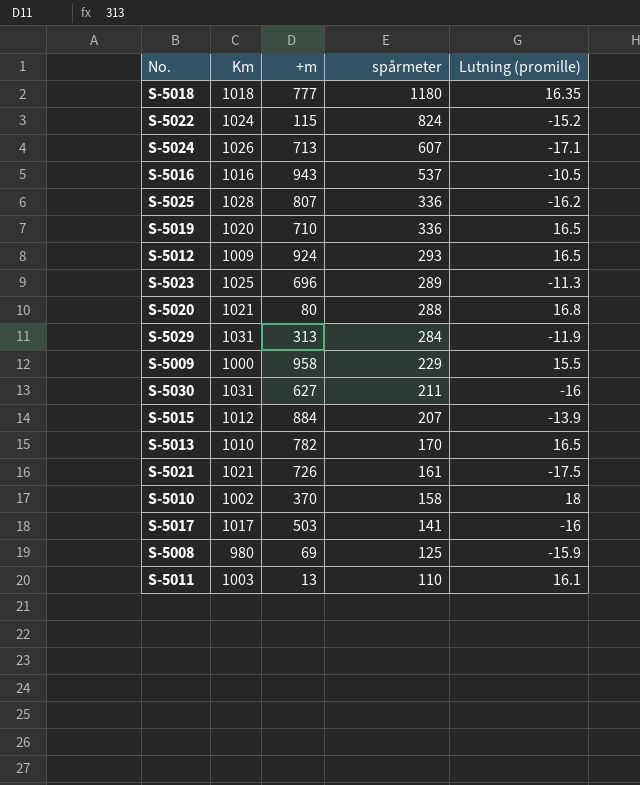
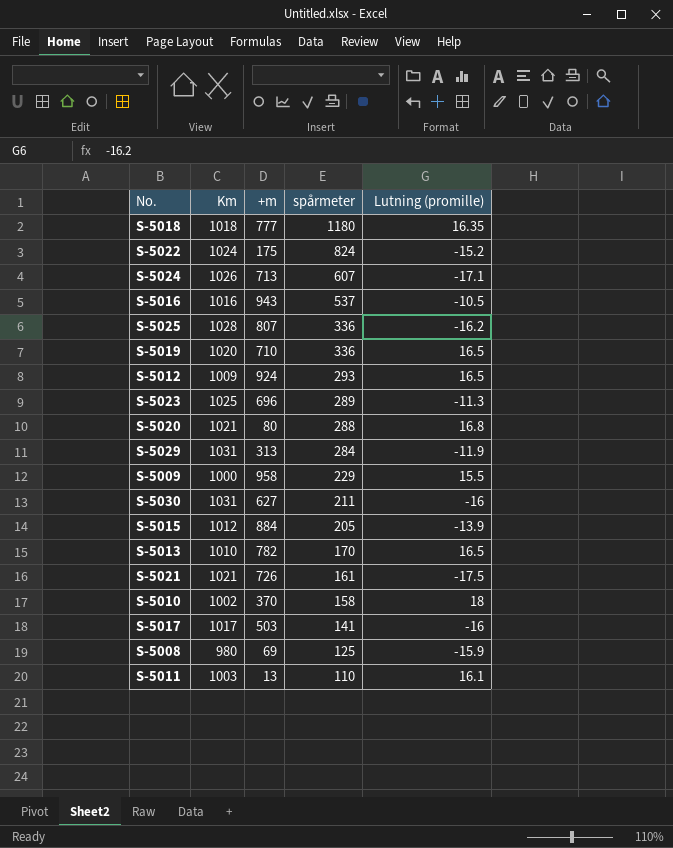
S-5022 | +m: 115 -> 175
S-5015 | spårmeter: 207 -> 205

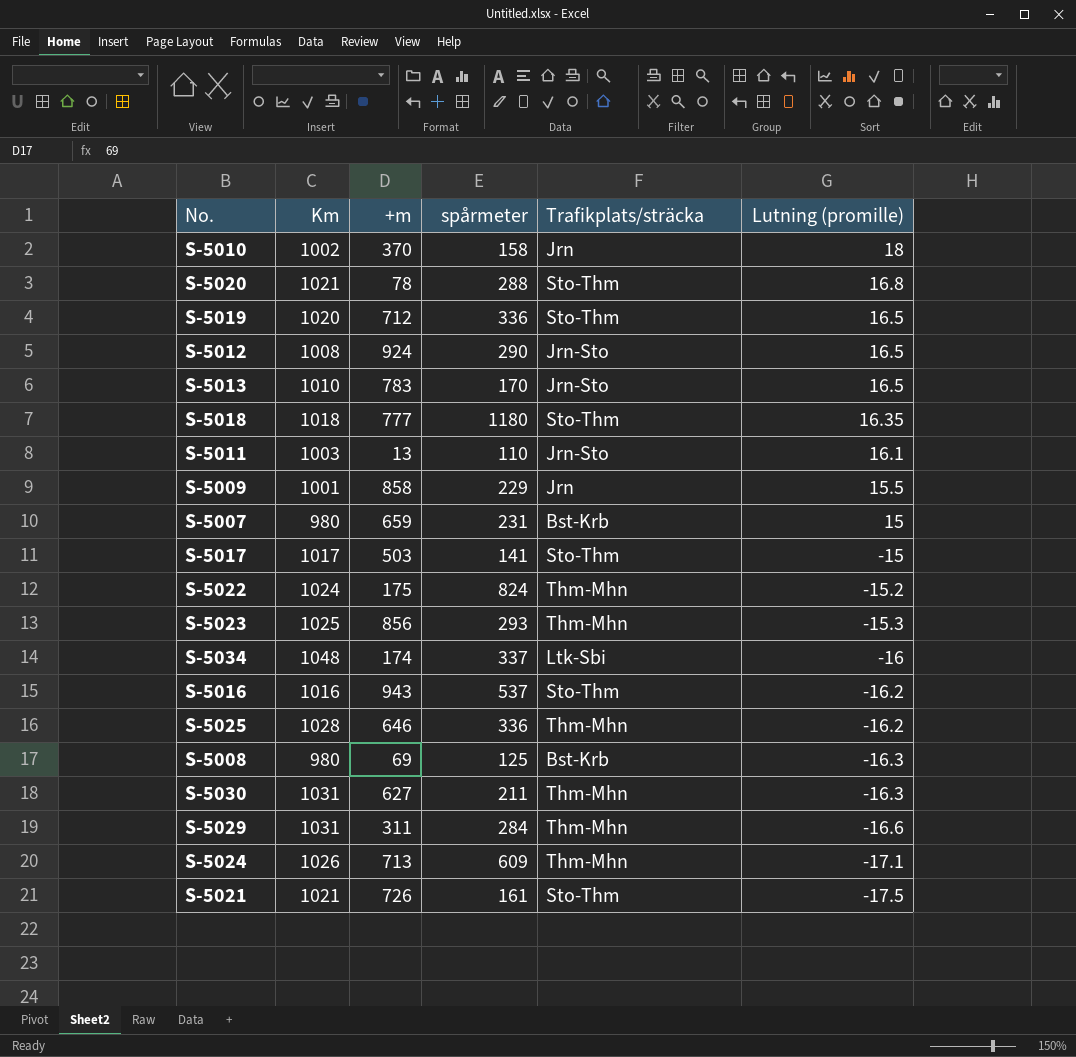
row order: spårmeter descending -> Lutning (promille) descending
column Trafikplats/sträcka | position: none -> 5
row S-5015: 1012 | 884 | 205 | -13.9 -> none
S-5020 | +m: 80 -> 78
S-5019 | +m: 710 -> 712
S-5012 | Km: 1009 -> 1008
S-5012 | spårmeter: 293 -> 290
S-5013 | +m: 782 -> 783
S-5009 | Km: 1000 -> 1001
S-5009 | +m: 958 -> 858
row S-5007: none -> 980 | 659 | 231 | Bst-Krb | 15
S-5017 | Lutning (promille): -16 -> -15
S-5023 | +m: 696 -> 856
S-5023 | spårmeter: 289 -> 293
S-5023 | Lutning (promille): -11.3 -> -15.3
row S-5034: none -> 1048 | 174 | 337 | Ltk-Sbi | -16
S-5016 | Lutning (promille): -10.5 -> -16.2
S-5025 | +m: 807 -> 646
S-5008 | Lutning (promille): -15.9 -> -16.3
S-5030 | Lutning (promille): -16 -> -16.3
S-5029 | +m: 313 -> 311
S-5029 | Lutning (promille): -11.9 -> -16.6
S-5024 | spårmeter: 607 -> 609

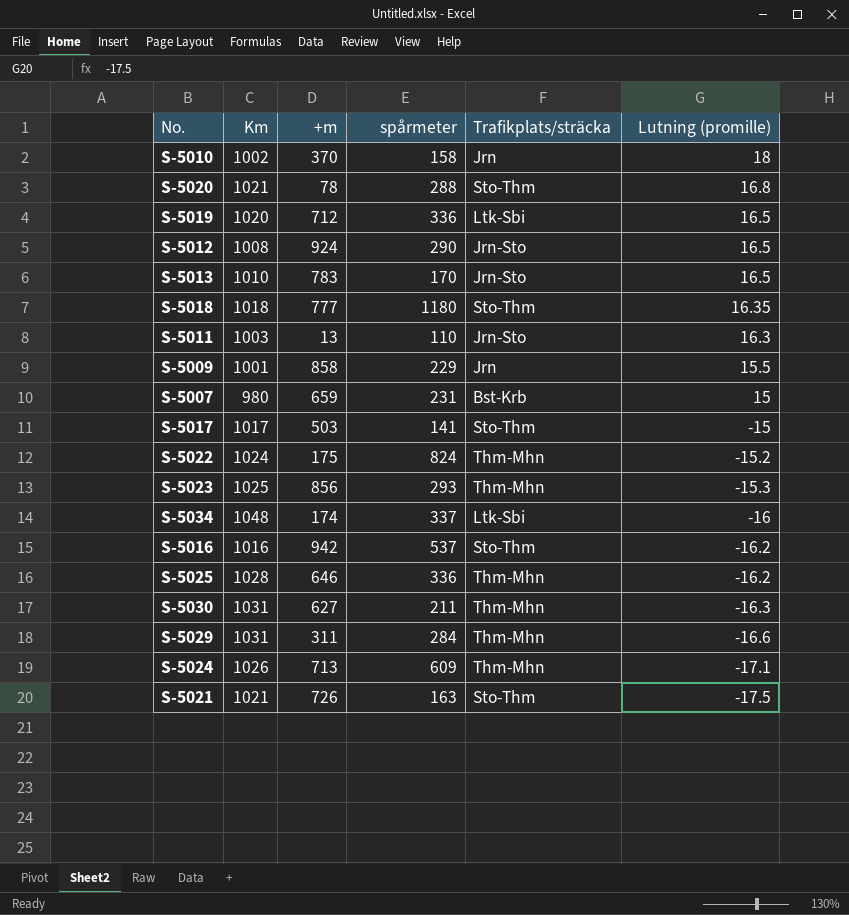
row S-5008: 980 | 69 | 125 | Bst-Krb | -16.3 -> none
S-5019 | Trafikplats/sträcka: Sto-Thm -> Ltk-Sbi
S-5011 | Lutning (promille): 16.1 -> 16.3
S-5016 | +m: 943 -> 942
S-5021 | spårmeter: 161 -> 163

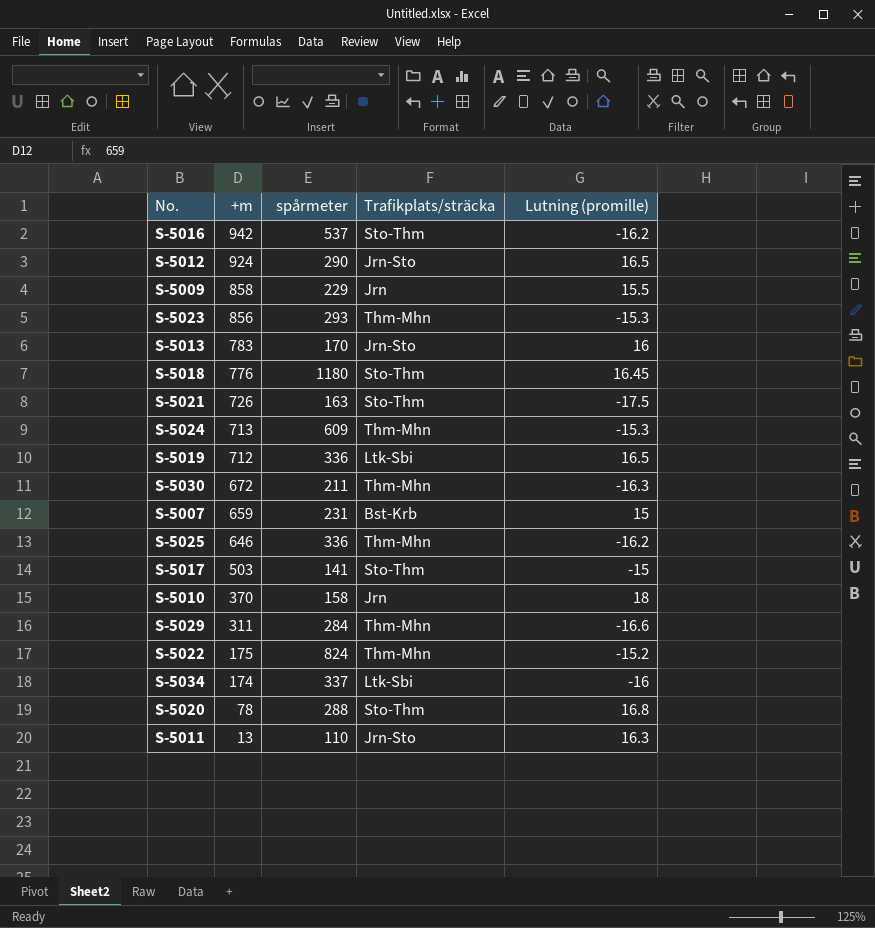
row order: Lutning (promille) descending -> +m descending
column Km | position: 2 -> none
S-5013 | Lutning (promille): 16.5 -> 16
S-5018 | +m: 777 -> 776
S-5018 | Lutning (promille): 16.35 -> 16.45
S-5024 | Lutning (promille): -17.1 -> -15.3
S-5030 | +m: 627 -> 672

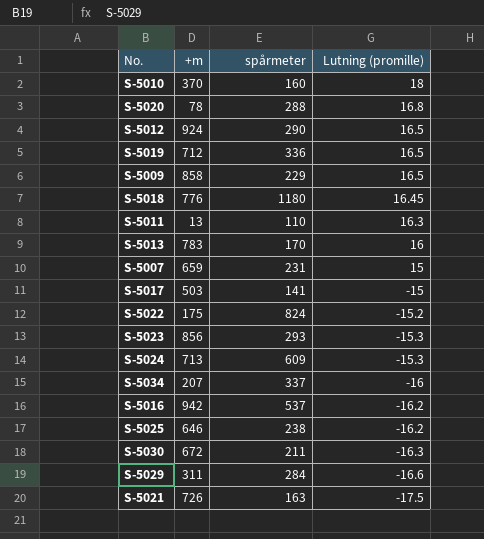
row order: +m descending -> Lutning (promille) descending
column Trafikplats/sträcka | position: 4 -> none
S-5010 | spårmeter: 158 -> 160
S-5009 | Lutning (promille): 15.5 -> 16.5
S-5034 | +m: 174 -> 207
S-5025 | spårmeter: 336 -> 238

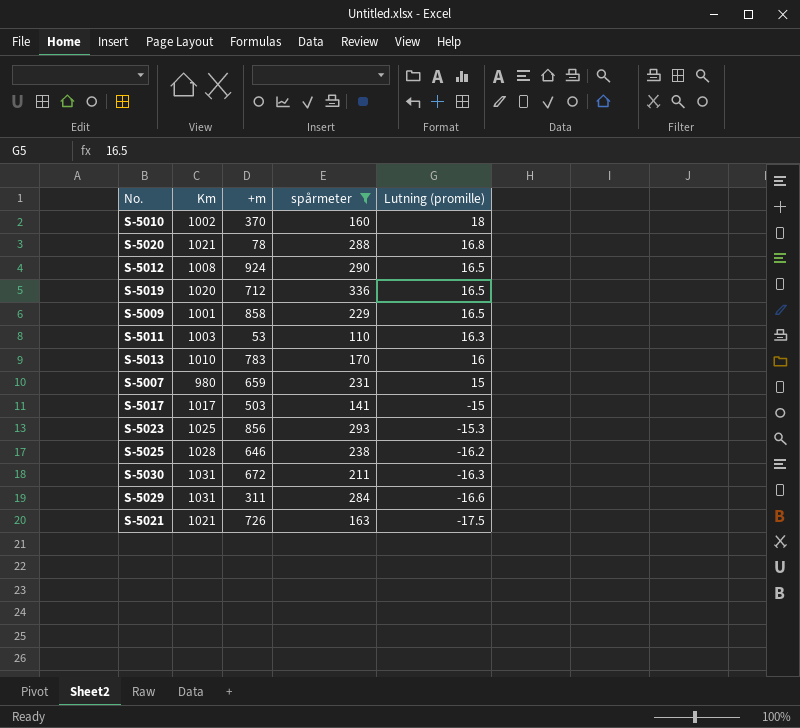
filter: none -> spårmeter <= 336
column Km | position: none -> 2
S-5011 | +m: 13 -> 53

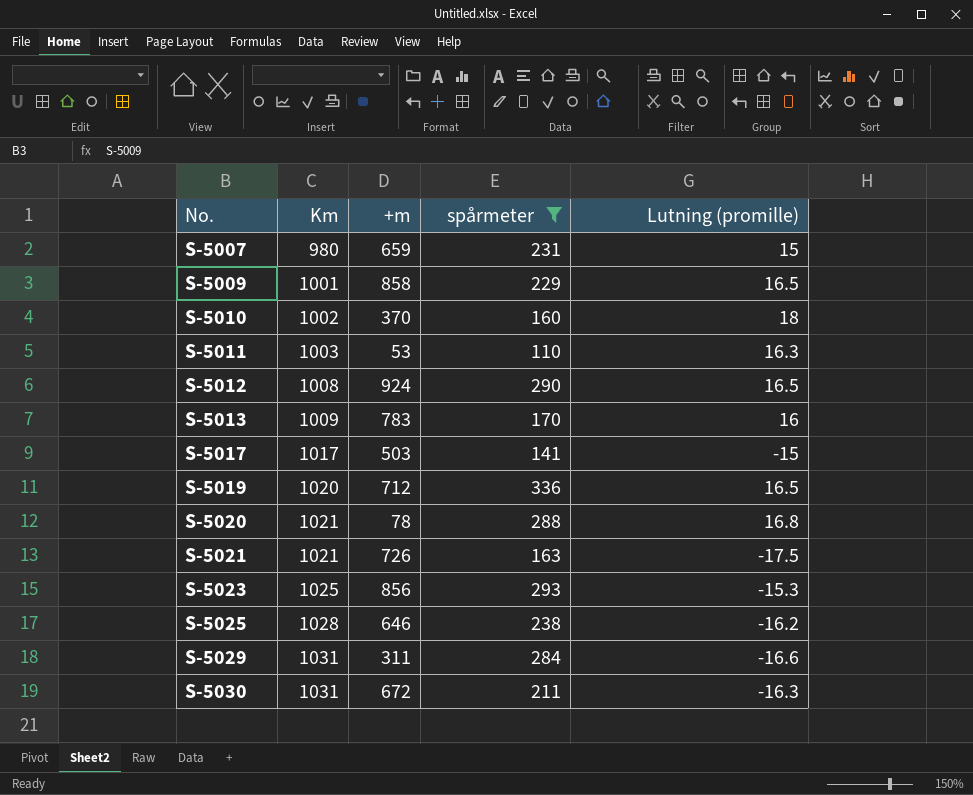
row order: Lutning (promille) descending -> No. ascending
S-5013 | Km: 1010 -> 1009

